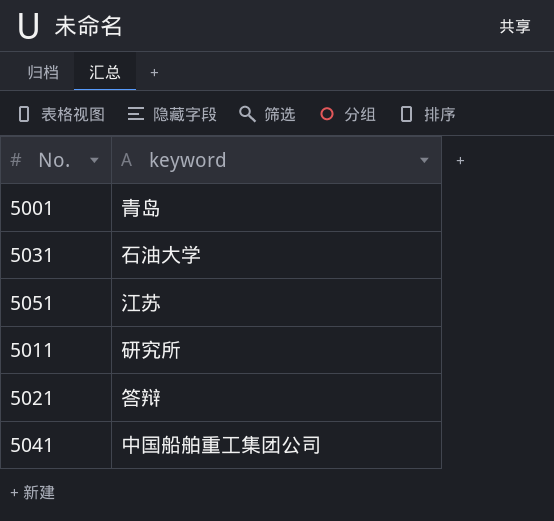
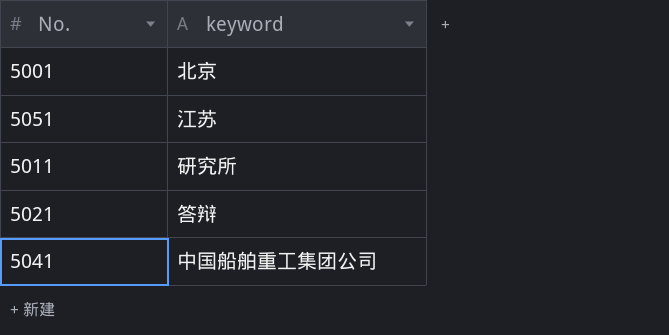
row 5031: 石油大学 -> none
5001 | keyword: 青岛 -> 北京

